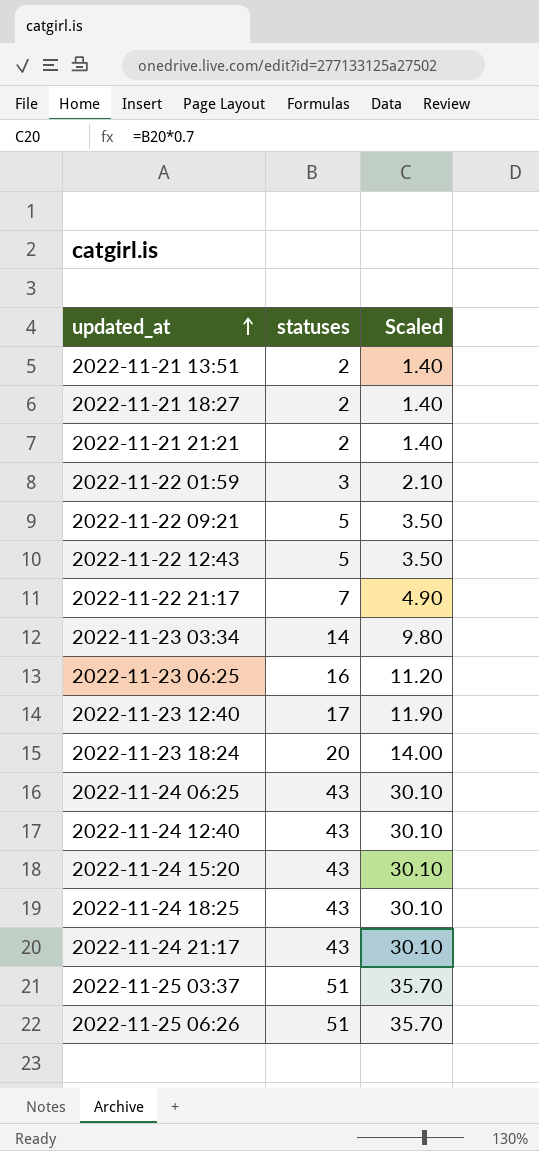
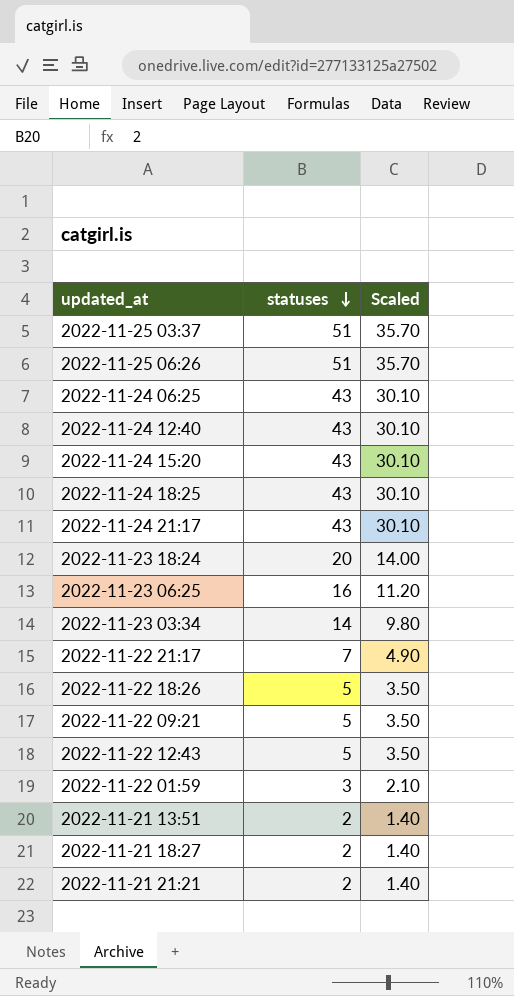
row order: updated_at ascending -> statuses descending
row 2022-11-23 12:40: 17 | 11.90 -> none
row 2022-11-22 18:26: none -> 5 | 3.50

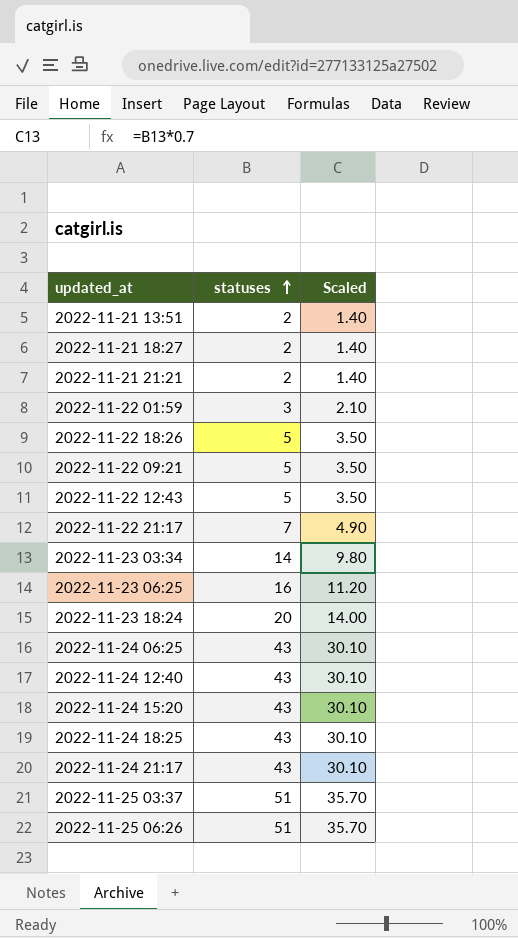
row order: statuses descending -> statuses ascending

